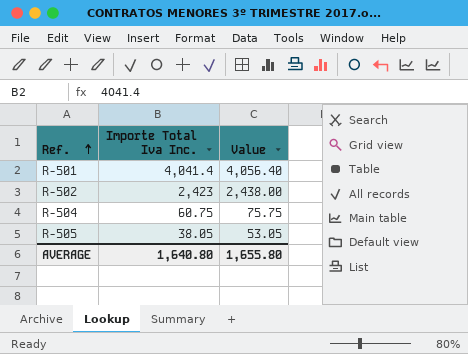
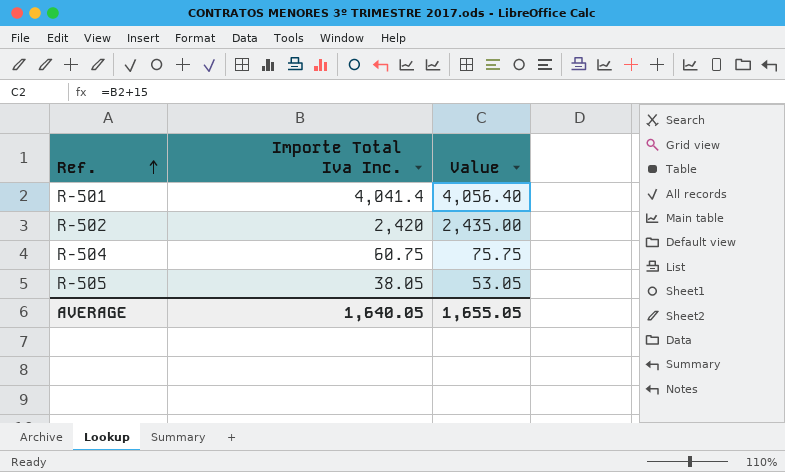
R-502 | Importe Total Iva Inc.: 2,423 -> 2,420
R-502 | Value: 2,438.00 -> 2,435.00
AVERAGE | Importe Total Iva Inc.: 1,640.80 -> 1,640.05
AVERAGE | Value: 1,655.80 -> 1,655.05

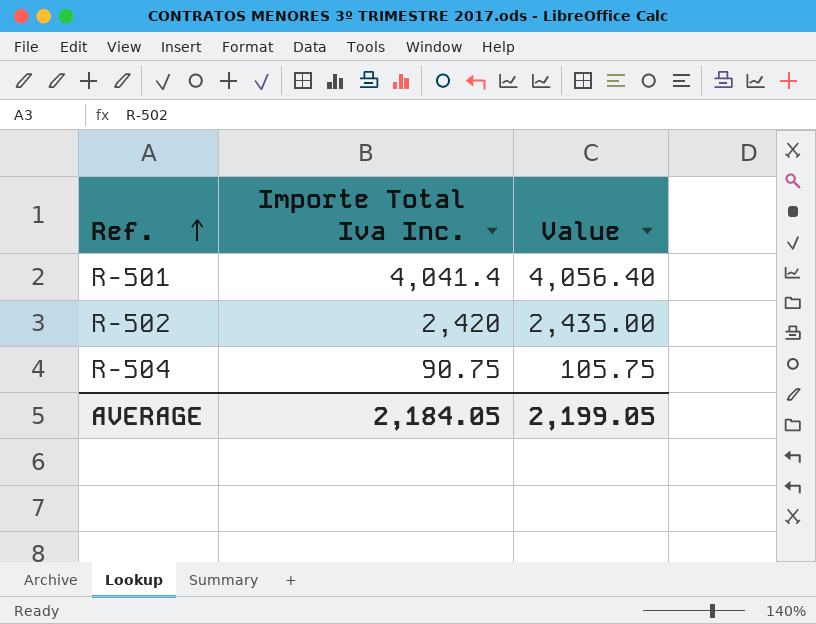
row R-505: 38.05 | 53.05 -> none
R-504 | Importe Total Iva Inc.: 60.75 -> 90.75
R-504 | Value: 75.75 -> 105.75
AVERAGE | Importe Total Iva Inc.: 1,640.05 -> 2,184.05
AVERAGE | Value: 1,655.05 -> 2,199.05

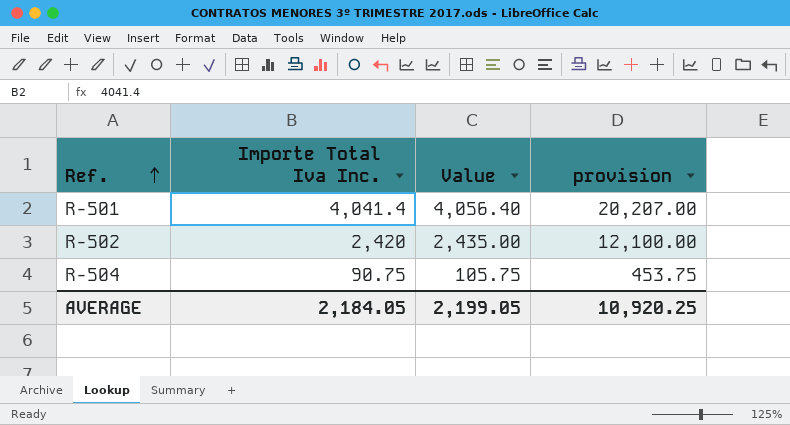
column provision | formula: none -> [Importe Total Iva Inc.] * 5

